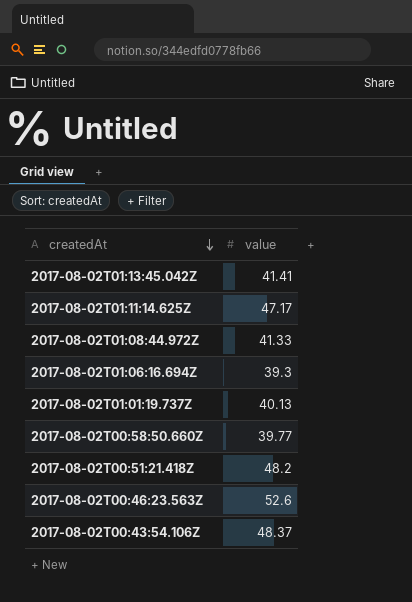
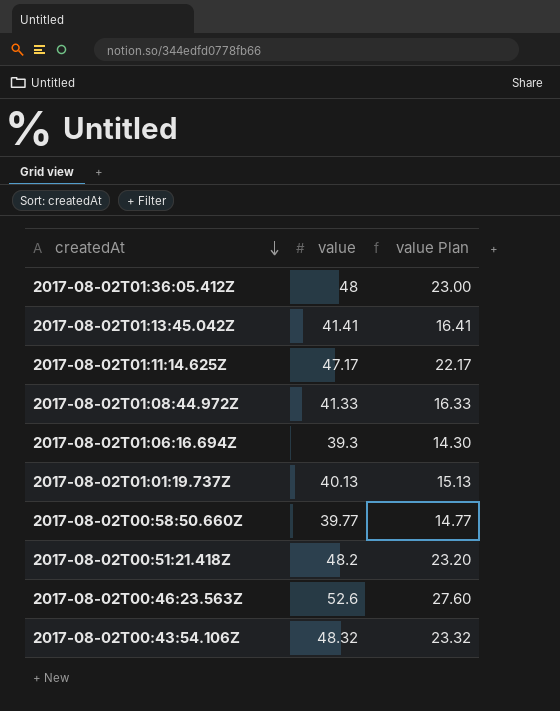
column value Plan | formula: none -> [value] - 25
row 2017-08-02T01:36:05.412Z: none -> 48 | 23.00
2017-08-02T00:43:54.106Z | value: 48.37 -> 48.32

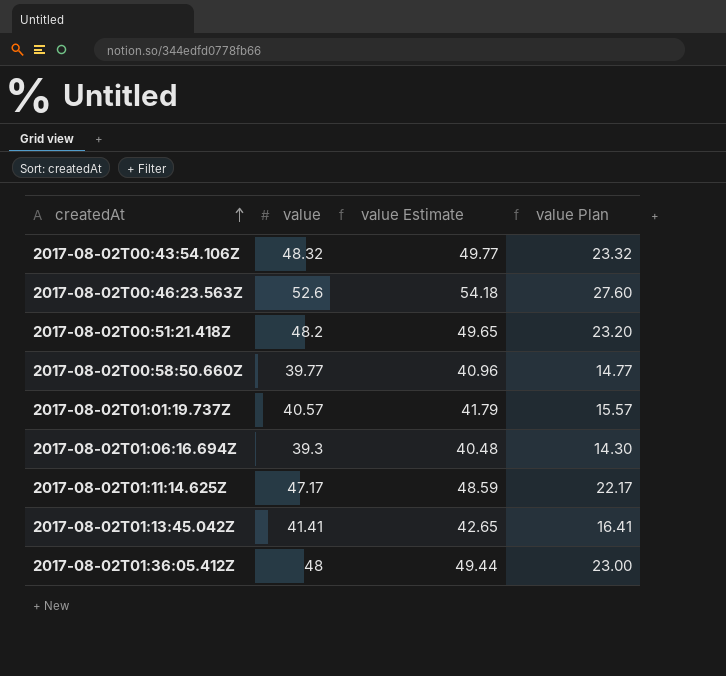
row order: createdAt descending -> createdAt ascending
column value Estimate | formula: none -> [value] * 1.03
row 2017-08-02T01:08:44.972Z: 41.33 | 16.33 -> none
2017-08-02T01:01:19.737Z | value: 40.13 -> 40.57
2017-08-02T01:01:19.737Z | value Plan: 15.13 -> 15.57

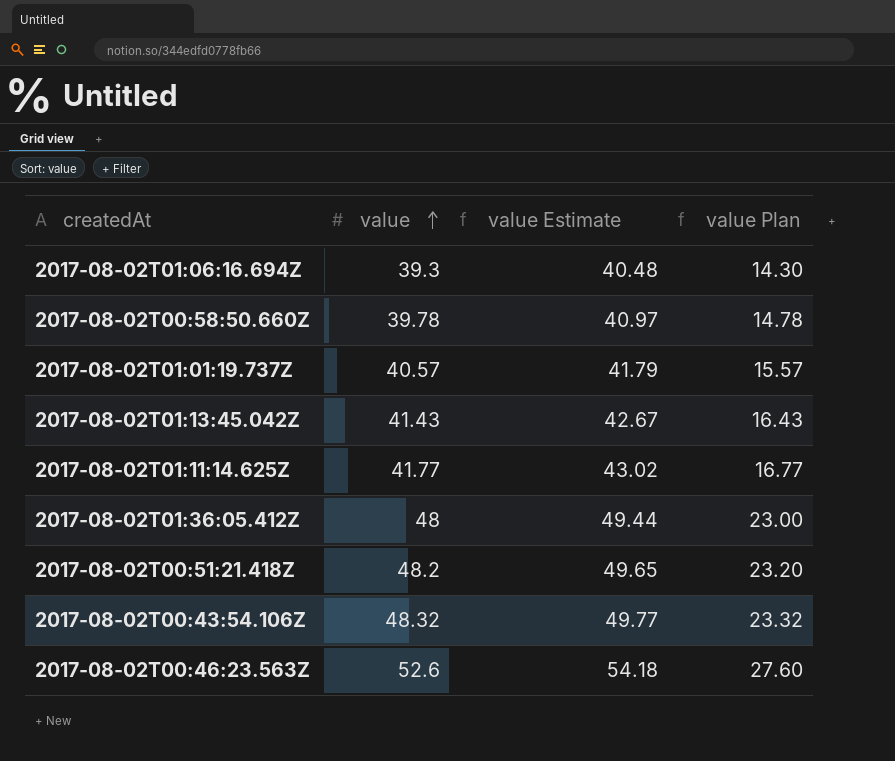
row order: createdAt ascending -> value ascending
2017-08-02T00:58:50.660Z | value: 39.77 -> 39.78
2017-08-02T00:58:50.660Z | value Estimate: 40.96 -> 40.97
2017-08-02T00:58:50.660Z | value Plan: 14.77 -> 14.78
2017-08-02T01:13:45.042Z | value: 41.41 -> 41.43
2017-08-02T01:13:45.042Z | value Estimate: 42.65 -> 42.67
2017-08-02T01:13:45.042Z | value Plan: 16.41 -> 16.43
2017-08-02T01:11:14.625Z | value: 47.17 -> 41.77
2017-08-02T01:11:14.625Z | value Estimate: 48.59 -> 43.02
2017-08-02T01:11:14.625Z | value Plan: 22.17 -> 16.77

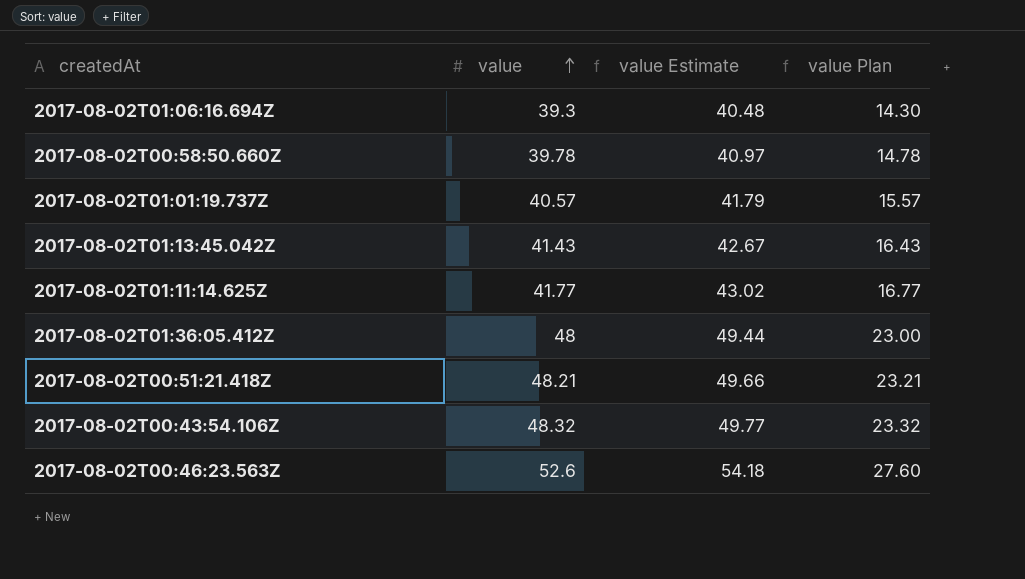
2017-08-02T00:51:21.418Z | value: 48.2 -> 48.21
2017-08-02T00:51:21.418Z | value Estimate: 49.65 -> 49.66
2017-08-02T00:51:21.418Z | value Plan: 23.20 -> 23.21

